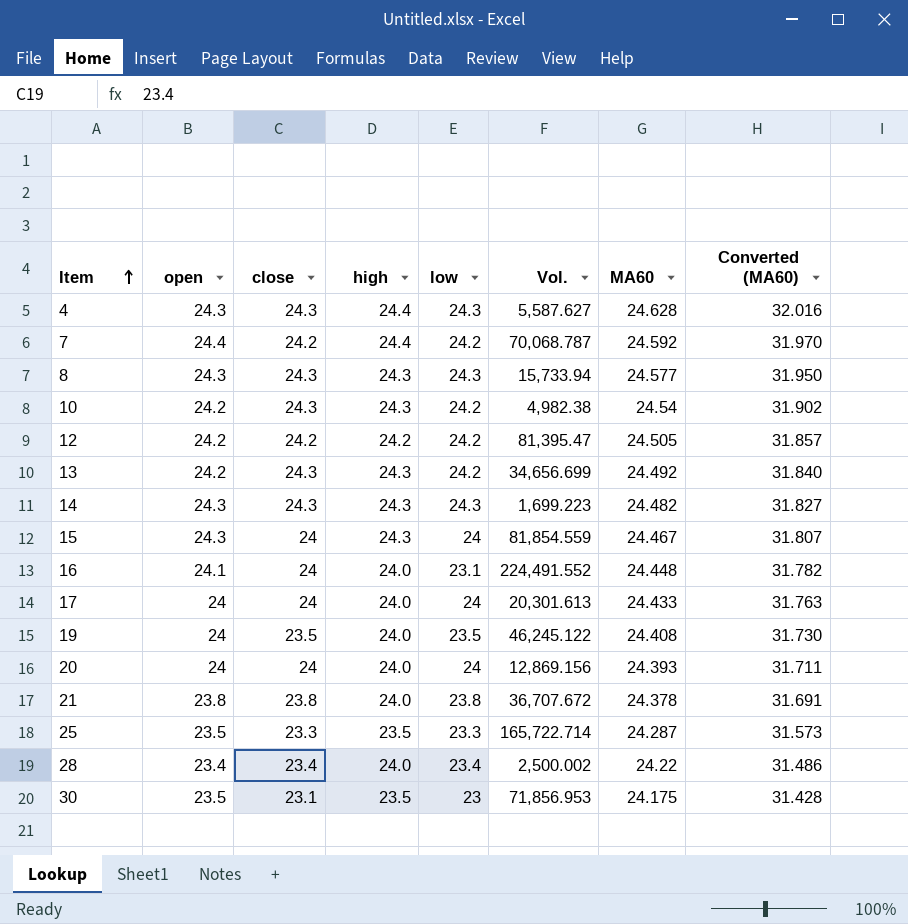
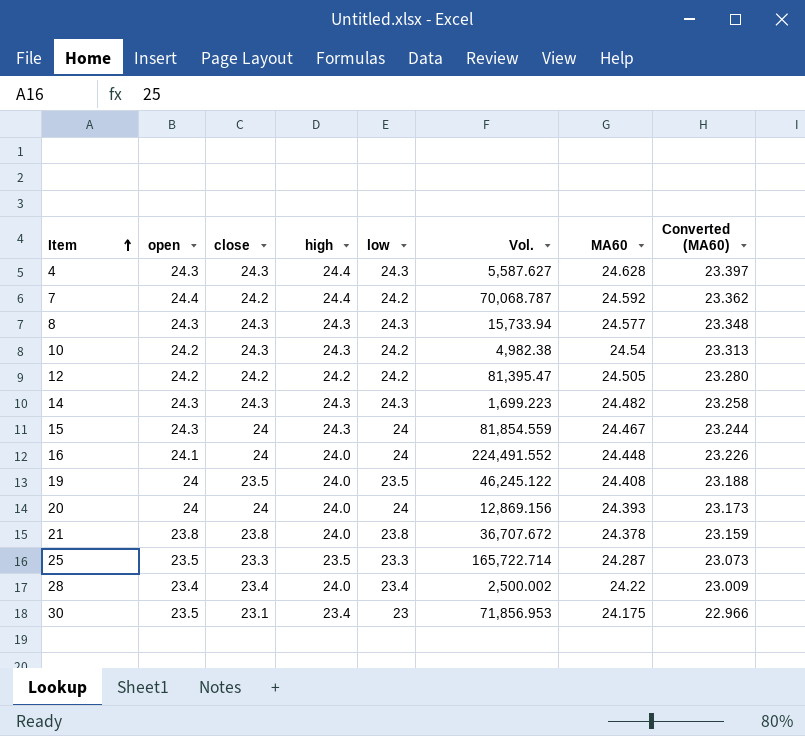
column Converted (MA60) | formula: [MA60] * 1.3 -> [MA60] * 0.95
row 13: 24.2 | 24.3 | 24.3 | 24.2 | 34,656.699 | 24.492 | 31.840 -> none
row 17: 24 | 24 | 24.0 | 24 | 20,301.613 | 24.433 | 31.763 -> none
16 | low: 23.1 -> 24
30 | high: 23.5 -> 23.4

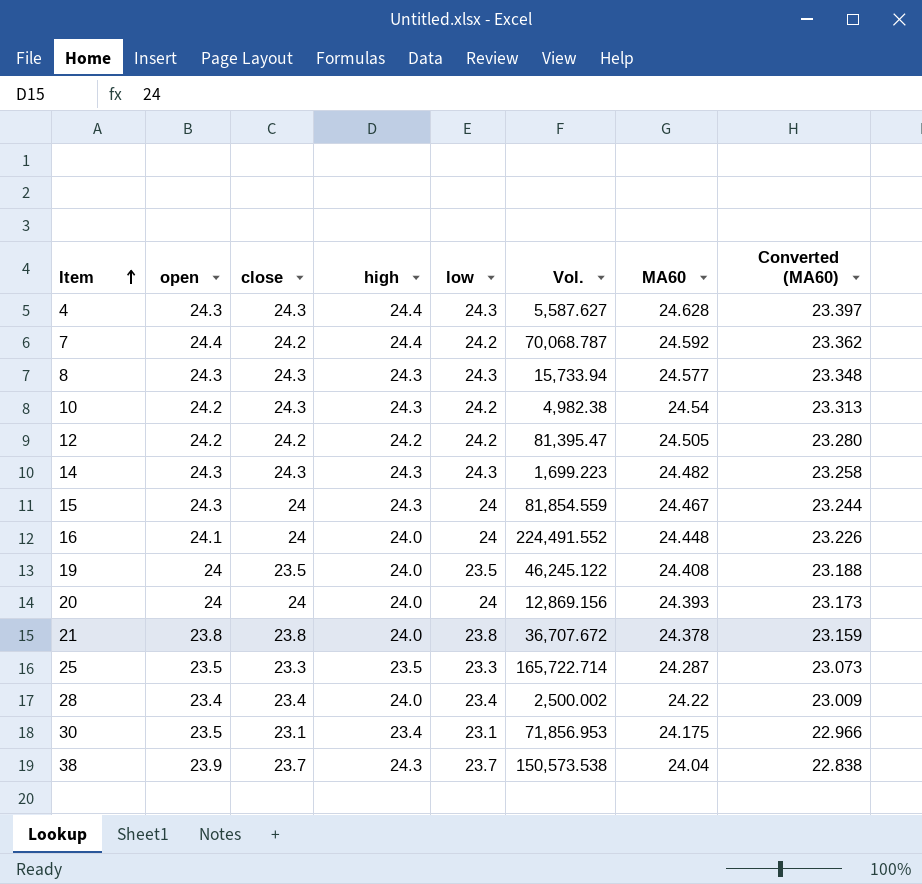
30 | low: 23 -> 23.1
row 38: none -> 23.9 | 23.7 | 24.3 | 23.7 | 150,573.538 | 24.04 | 22.838

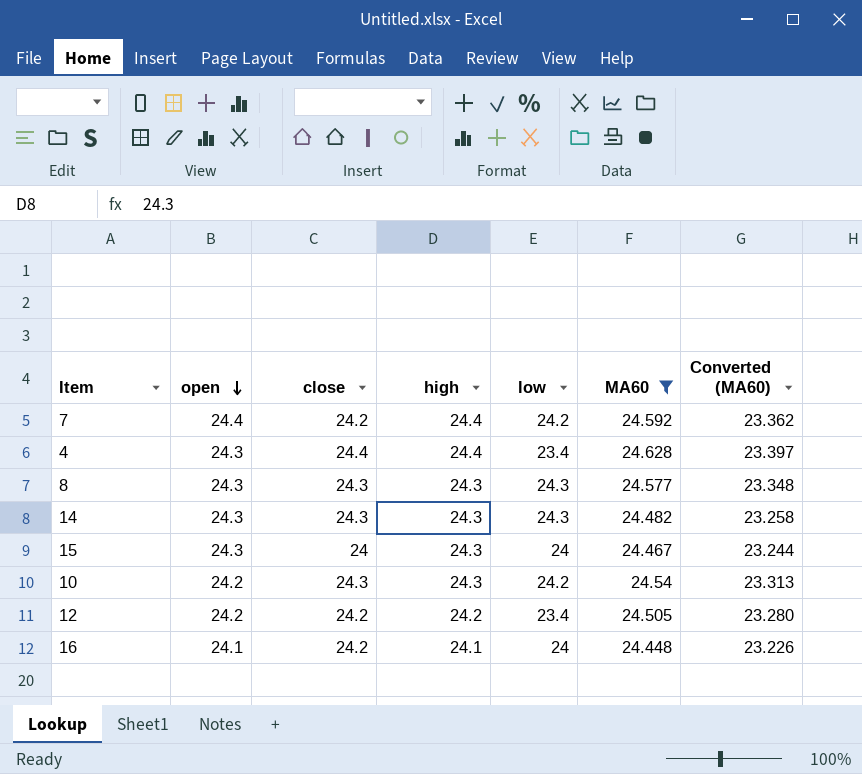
filter: none -> MA60 >= 24.448
row order: Item ascending -> open descending
column Vol. | position: 6 -> none
4 | close: 24.3 -> 24.4
4 | low: 24.3 -> 23.4
12 | low: 24.2 -> 23.4
16 | close: 24 -> 24.2
16 | high: 24.0 -> 24.1

